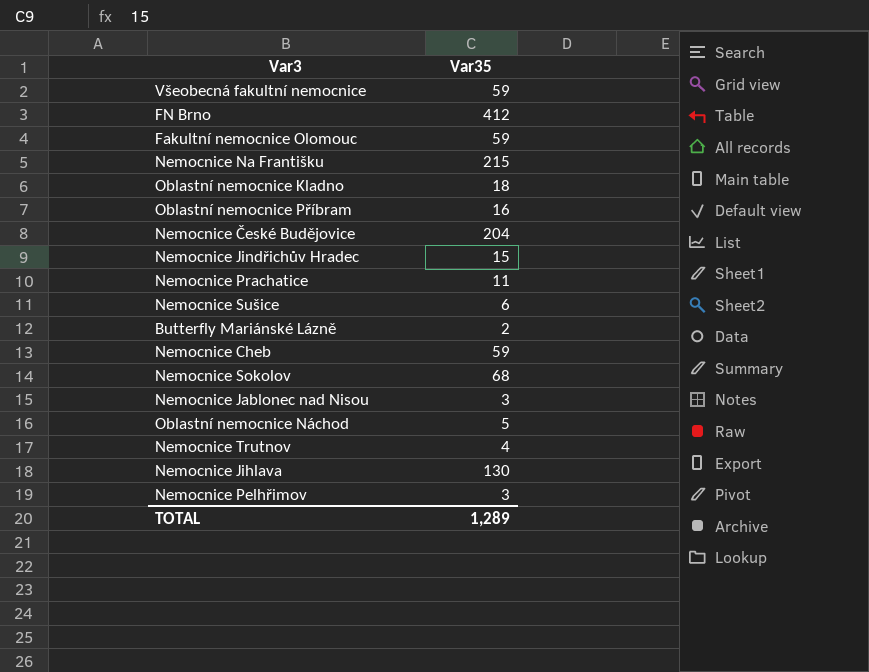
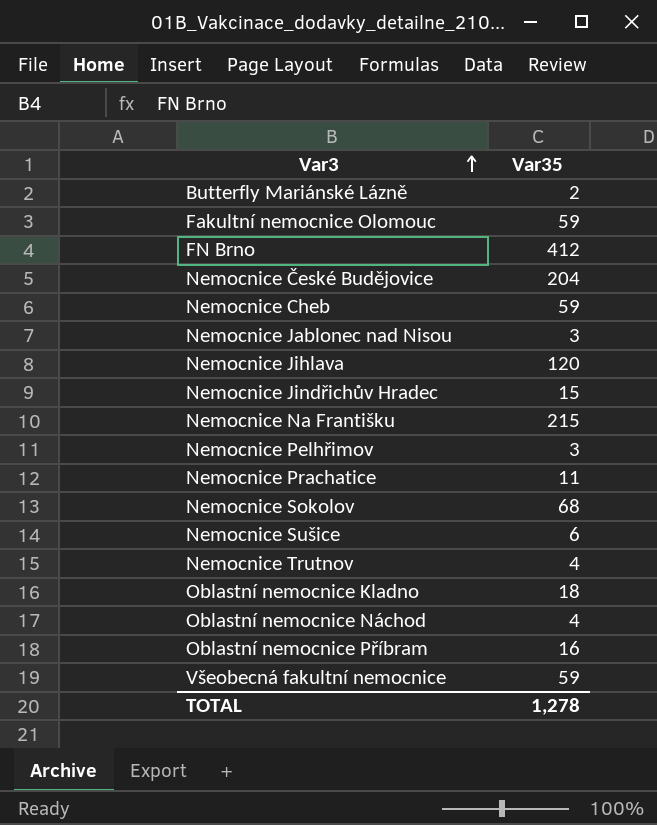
row order: none -> Var3 ascending
Nemocnice Jihlava | Var35: 130 -> 120
Oblastní nemocnice Náchod | Var35: 5 -> 4
TOTAL | Var35: 1,289 -> 1,278

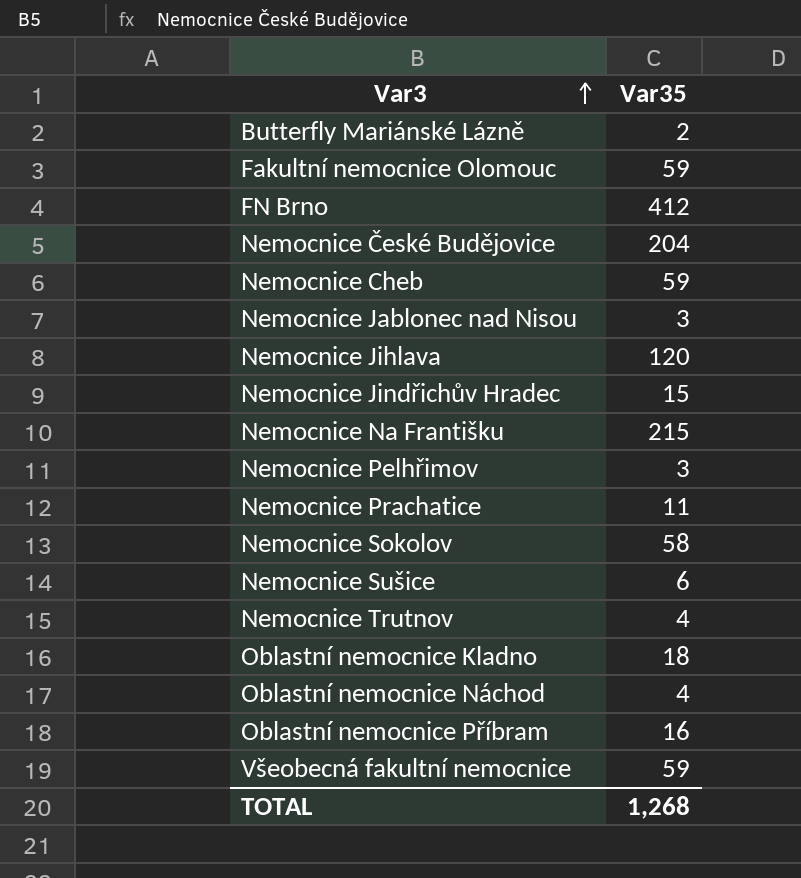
Nemocnice Sokolov | Var35: 68 -> 58
TOTAL | Var35: 1,278 -> 1,268

